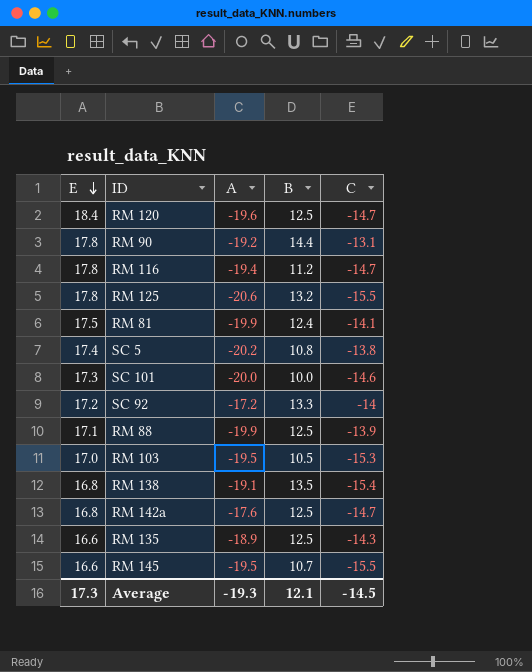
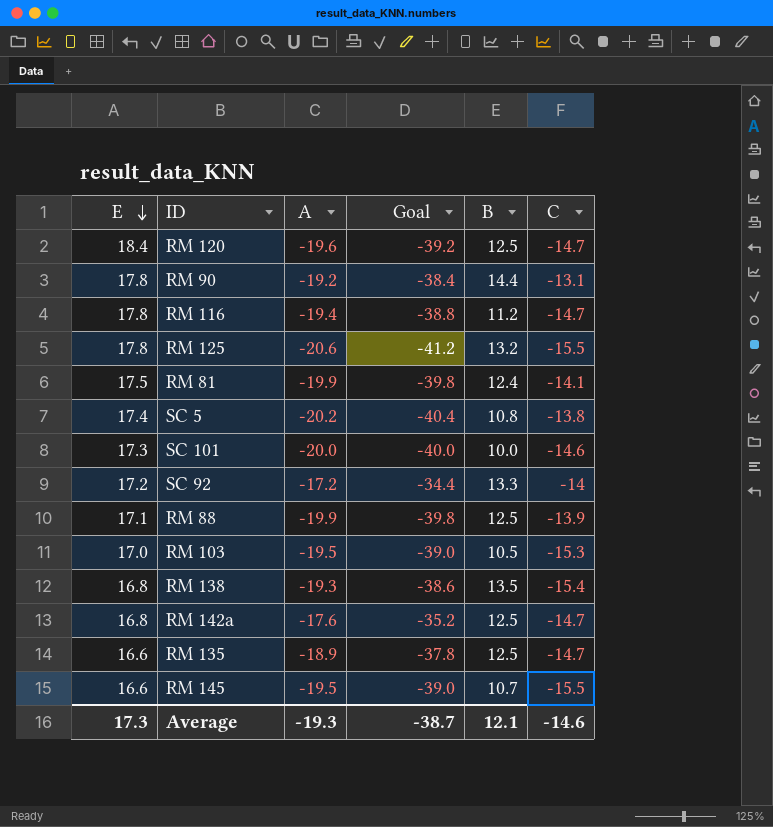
column Goal | formula: none -> [A] * 2
RM 138 | A: -19.1 -> -19.3
RM 135 | C: -14.3 -> -14.7
Average | C: -14.5 -> -14.6

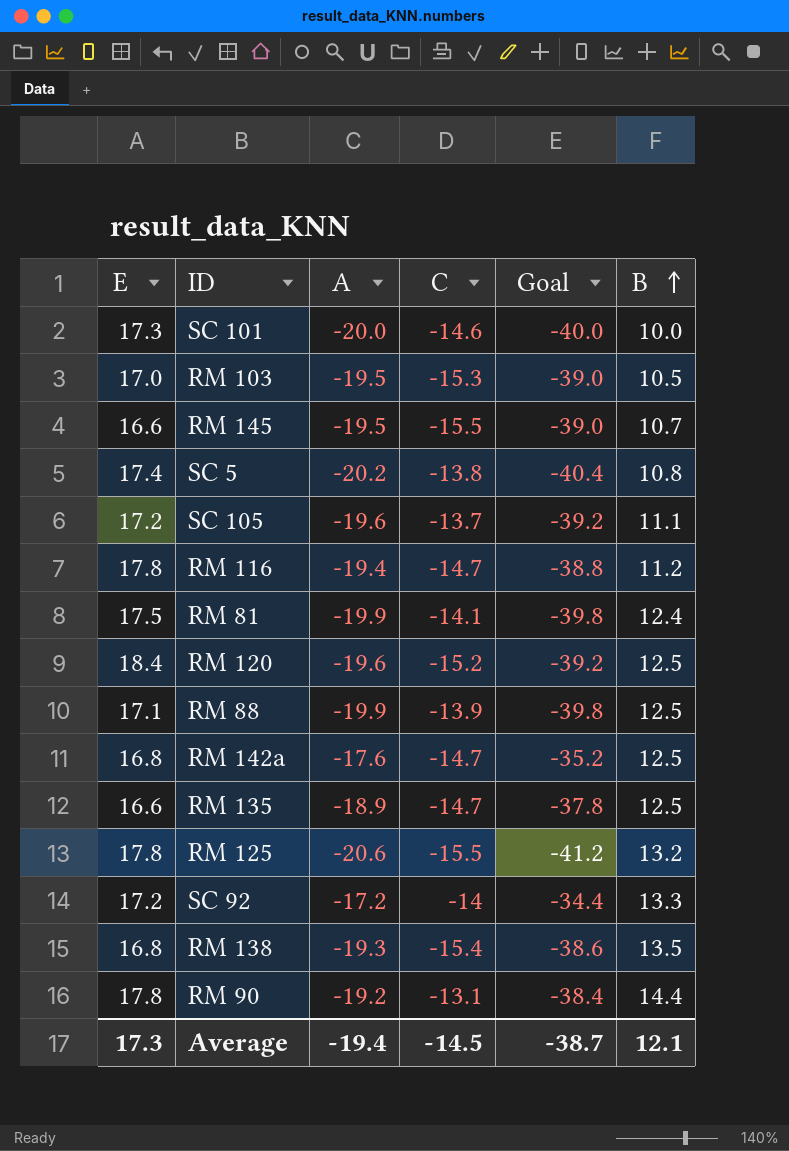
row order: E descending -> B ascending
column C | position: 6 -> 4
row SC 105: none -> 17.2 | -19.6 | -13.7 | -39.2 | 11.1
RM 120 | C: -14.7 -> -15.2
Average | A: -19.3 -> -19.4
Average | C: -14.6 -> -14.5

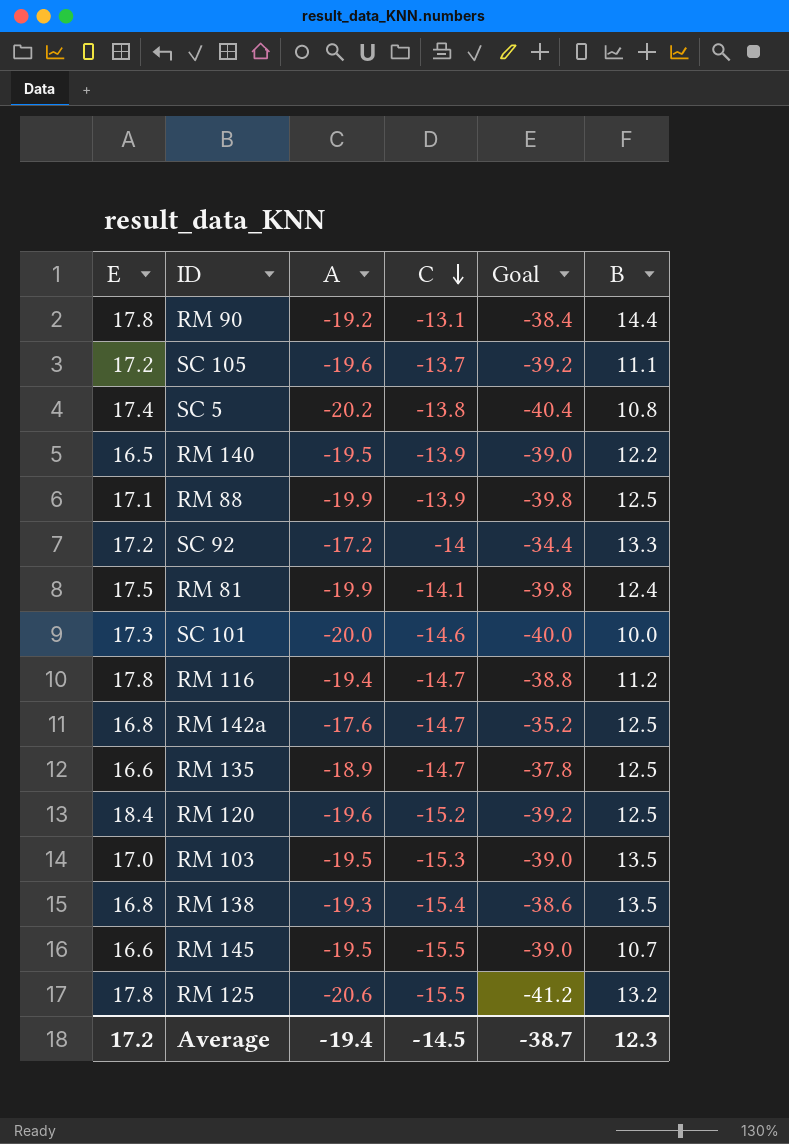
row order: B ascending -> C descending
row RM 140: none -> 16.5 | -19.5 | -13.9 | -39.0 | 12.2
RM 103 | B: 10.5 -> 13.5
Average | E: 17.3 -> 17.2
Average | B: 12.1 -> 12.3

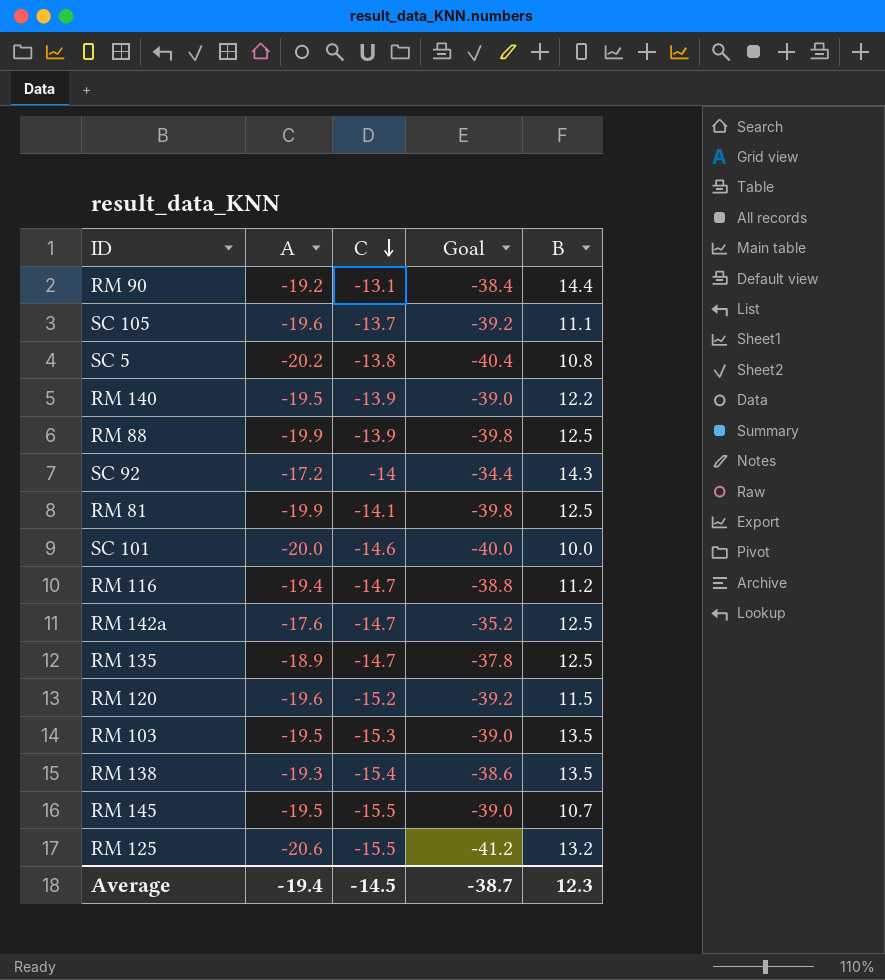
column E | position: 1 -> none
SC 92 | B: 13.3 -> 14.3
RM 81 | B: 12.4 -> 12.5
RM 120 | B: 12.5 -> 11.5

